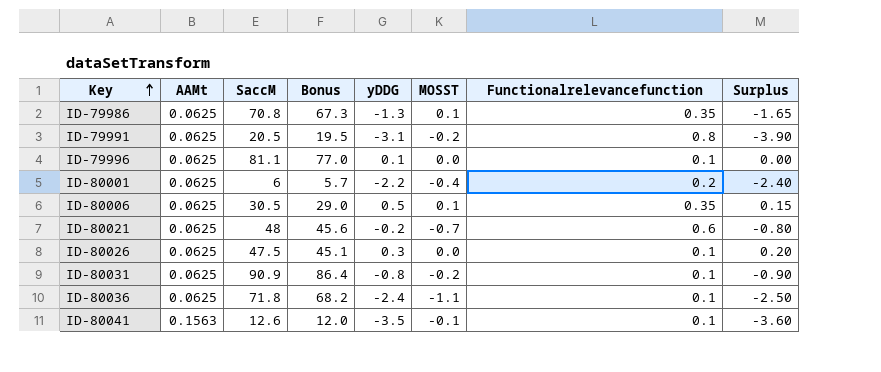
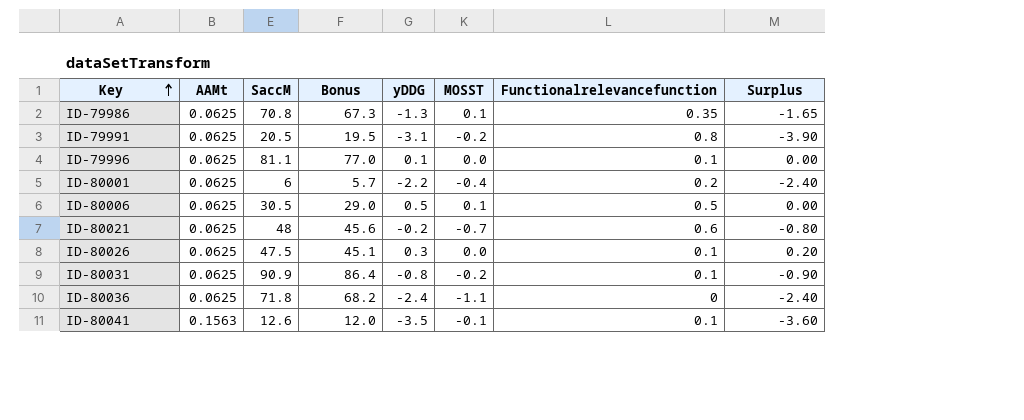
ID-80006 | Functionalrelevancefunction: 0.35 -> 0.5
ID-80006 | Surplus: 0.15 -> 0.00
ID-80036 | Functionalrelevancefunction: 0.1 -> 0
ID-80036 | Surplus: -2.50 -> -2.40

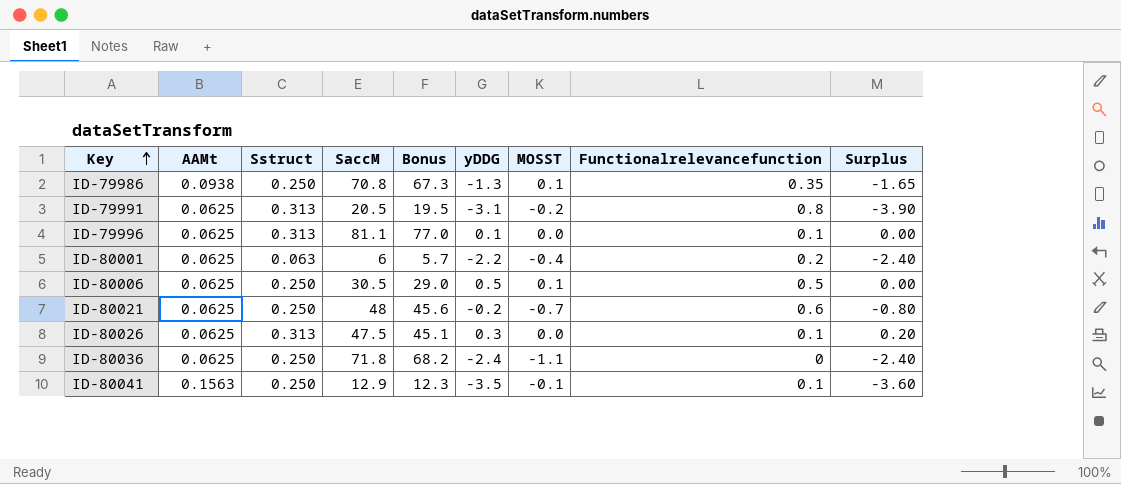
column Sstruct | position: none -> 3
row ID-80031: 0.0625 | 90.9 | 86.4 | -0.8 | -0.2 | 0.1 | -0.90 -> none
ID-79986 | AAMt: 0.0625 -> 0.0938
ID-80041 | SaccM: 12.6 -> 12.9
ID-80041 | Bonus: 12.0 -> 12.3

